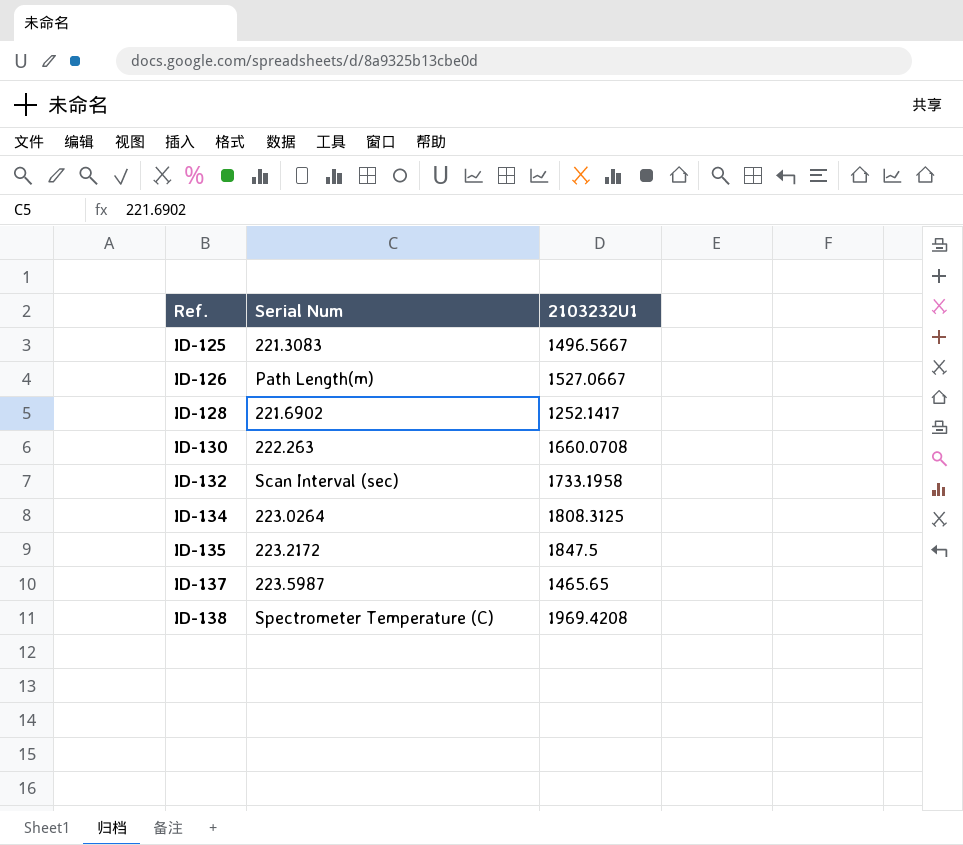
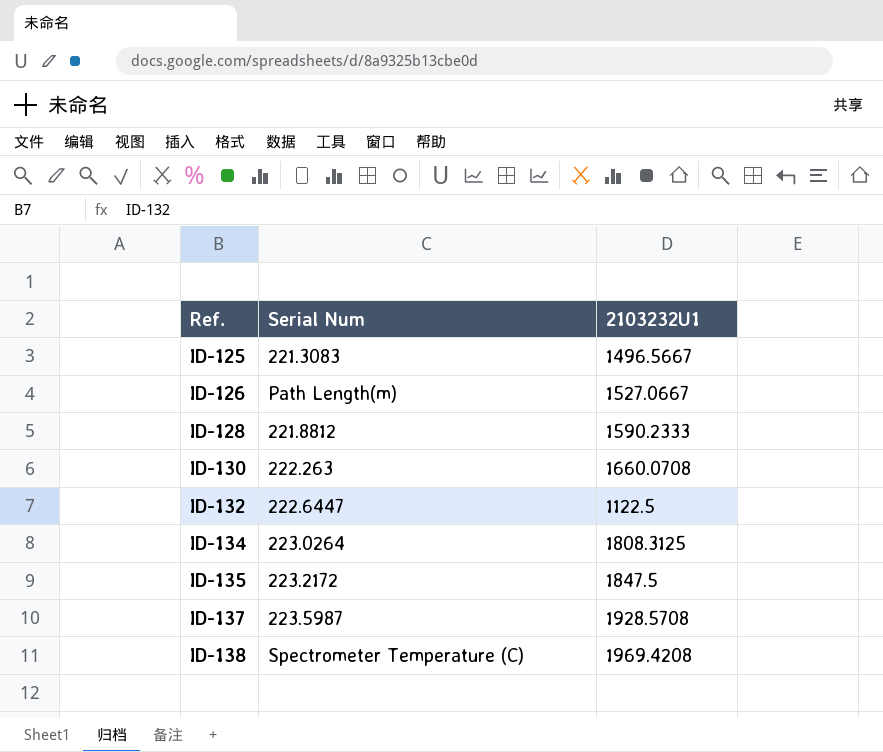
ID-128 | Serial Num: 221.6902 -> 221.8812
ID-128 | 2103232U1: 1252.1417 -> 1590.2333
ID-132 | Serial Num: Scan Interval (sec) -> 222.6447
ID-132 | 2103232U1: 1733.1958 -> 1122.5
ID-137 | 2103232U1: 1465.65 -> 1928.5708

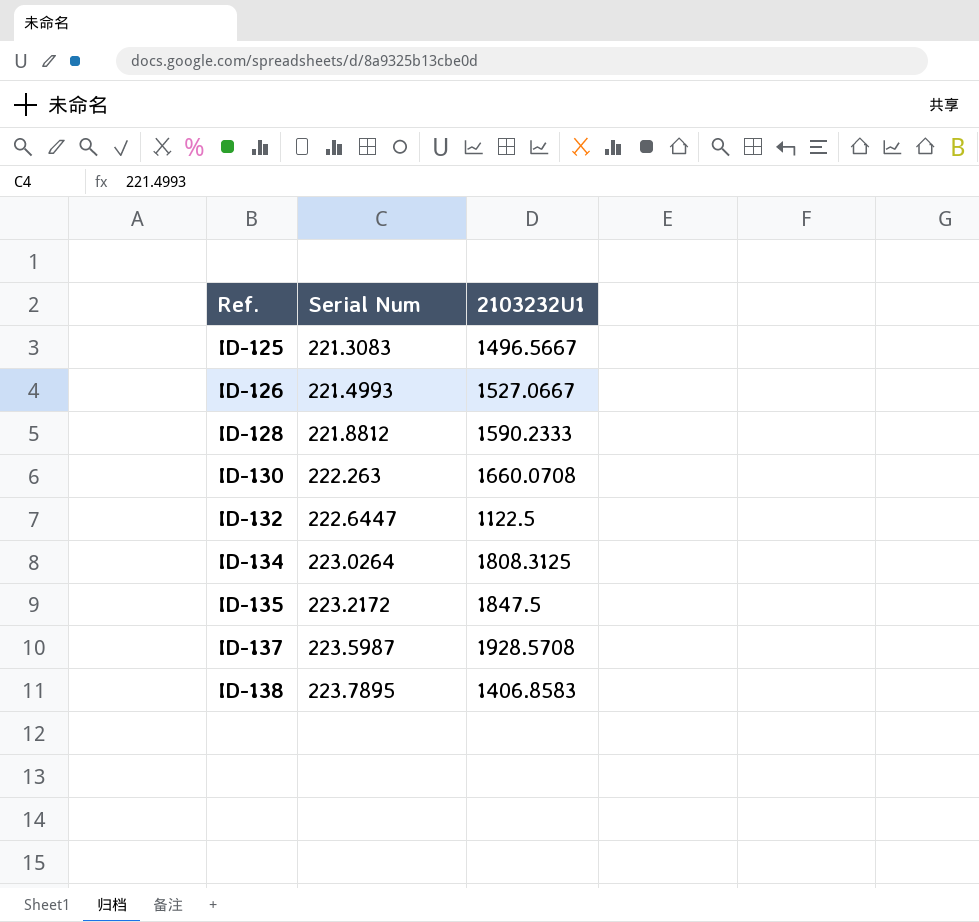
ID-126 | Serial Num: Path Length(m) -> 221.4993
ID-138 | Serial Num: Spectrometer Temperature (C) -> 223.7895
ID-138 | 2103232U1: 1969.4208 -> 1406.8583

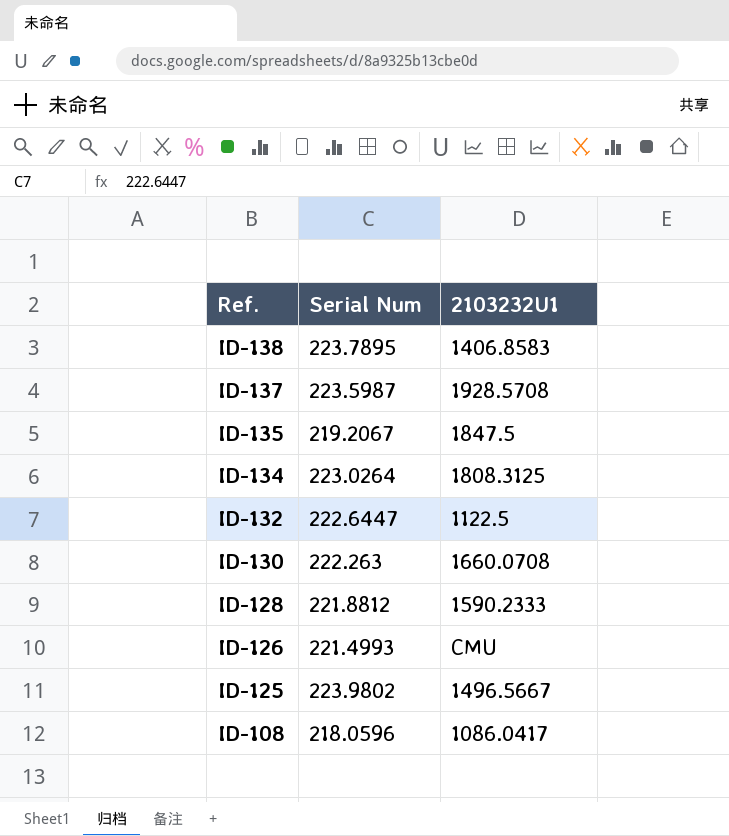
row order: Ref. ascending -> Ref. descending
ID-135 | Serial Num: 223.2172 -> 219.2067
ID-126 | 2103232U1: 1527.0667 -> CMU
ID-125 | Serial Num: 221.3083 -> 223.9802
row ID-108: none -> 218.0596 | 1086.0417

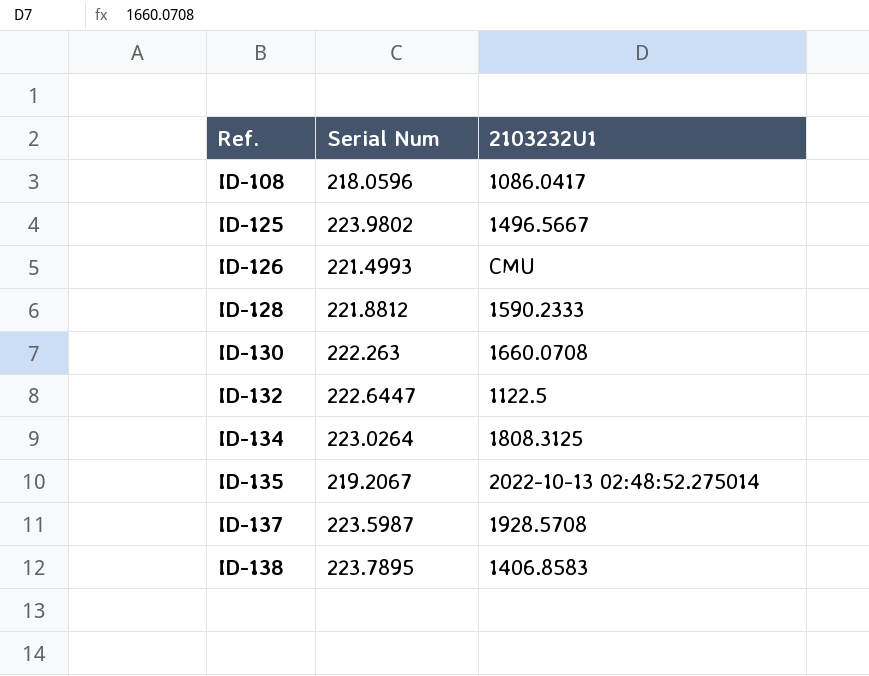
row order: Ref. descending -> Ref. ascending
ID-135 | 2103232U1: 1847.5 -> 2022-10-13 02:48:52.275014

